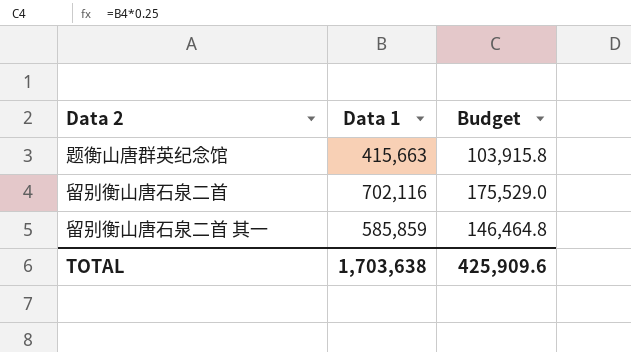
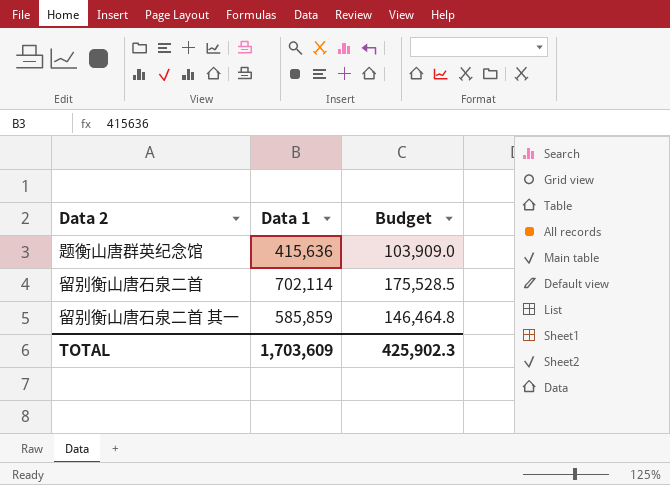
题衡山唐群英纪念馆 | Data 1: 415,663 -> 415,636
题衡山唐群英纪念馆 | Budget: 103,915.8 -> 103,909.0
留别衡山唐石泉二首 | Data 1: 702,116 -> 702,114
留别衡山唐石泉二首 | Budget: 175,529.0 -> 175,528.5
TOTAL | Data 1: 1,703,638 -> 1,703,609
TOTAL | Budget: 425,909.6 -> 425,902.3

